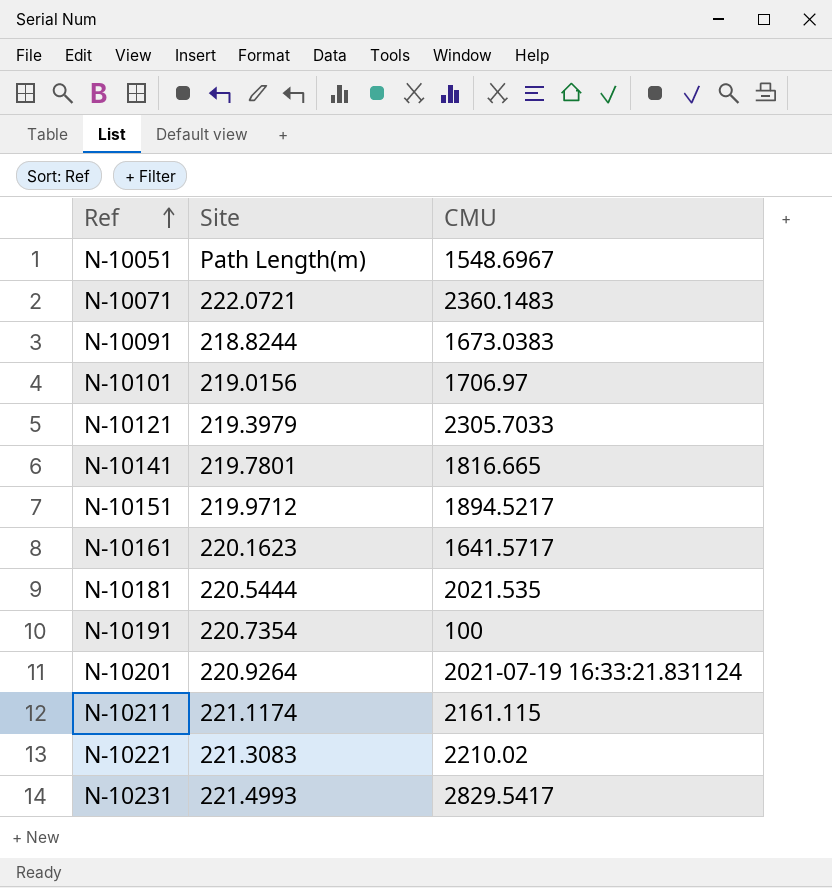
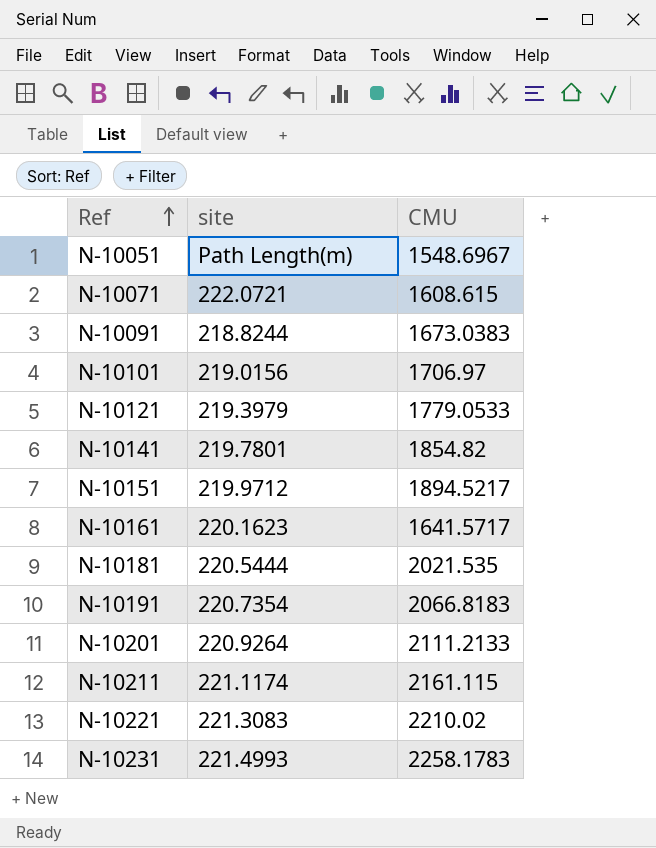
column name: Site -> site
N-10071 | CMU: 2360.1483 -> 1608.615
N-10121 | CMU: 2305.7033 -> 1779.0533
N-10141 | CMU: 1816.665 -> 1854.82
N-10191 | CMU: 100 -> 2066.8183
N-10201 | CMU: 2021-07-19 16:33:21.831124 -> 2111.2133
N-10231 | CMU: 2829.5417 -> 2258.1783

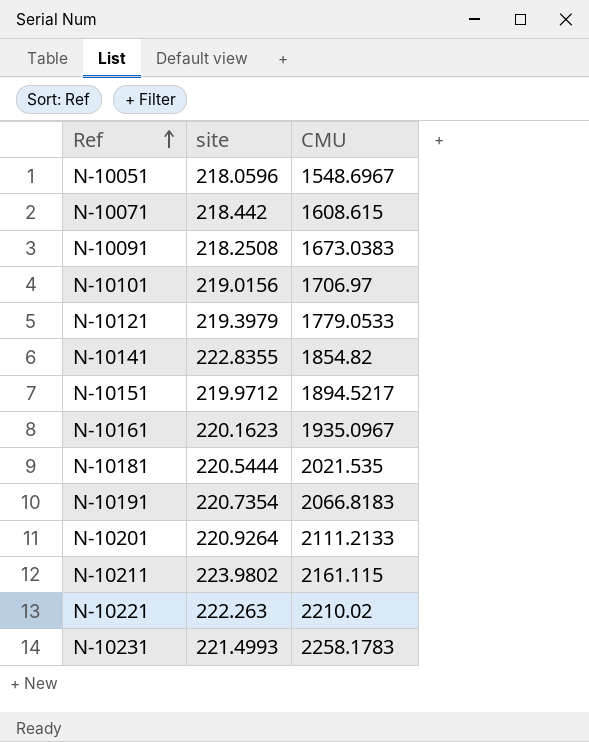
N-10051 | site: Path Length(m) -> 218.0596
N-10071 | site: 222.0721 -> 218.442
N-10091 | site: 218.8244 -> 218.2508
N-10141 | site: 219.7801 -> 222.8355
N-10161 | CMU: 1641.5717 -> 1935.0967
N-10211 | site: 221.1174 -> 223.9802
N-10221 | site: 221.3083 -> 222.263

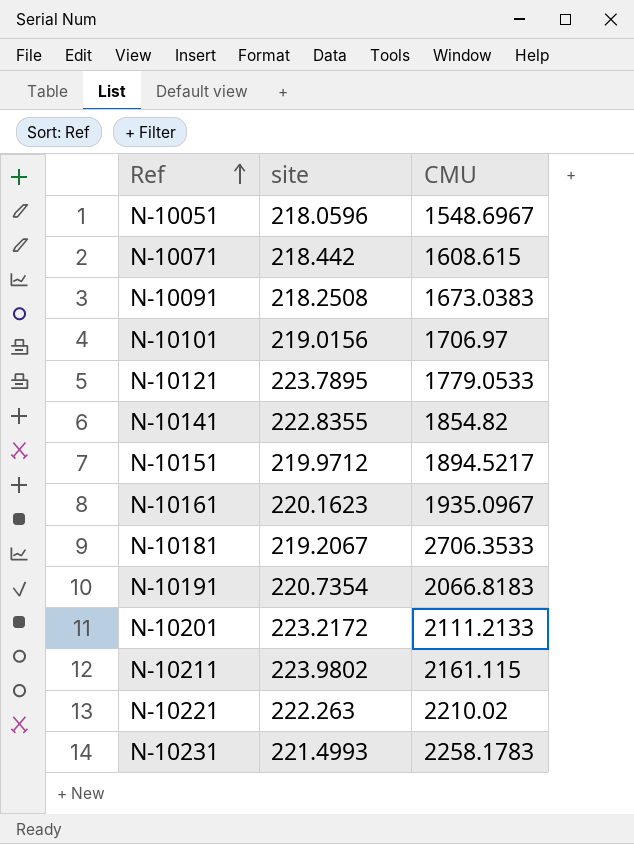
N-10121 | site: 219.3979 -> 223.7895
N-10181 | site: 220.5444 -> 219.2067
N-10181 | CMU: 2021.535 -> 2706.3533
N-10201 | site: 220.9264 -> 223.2172

